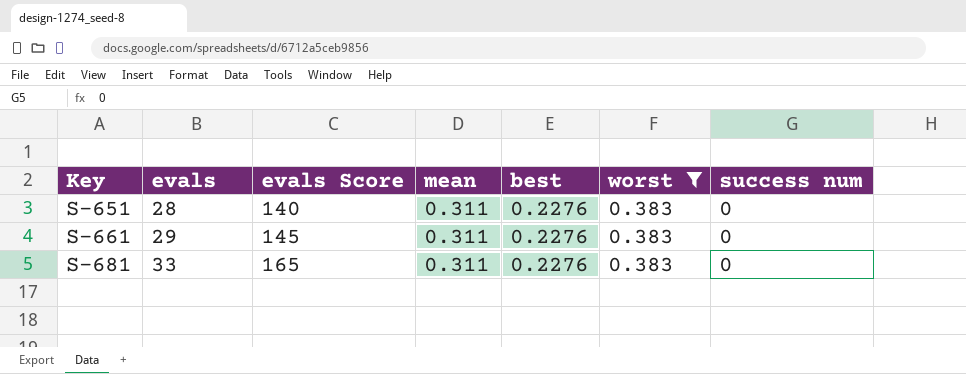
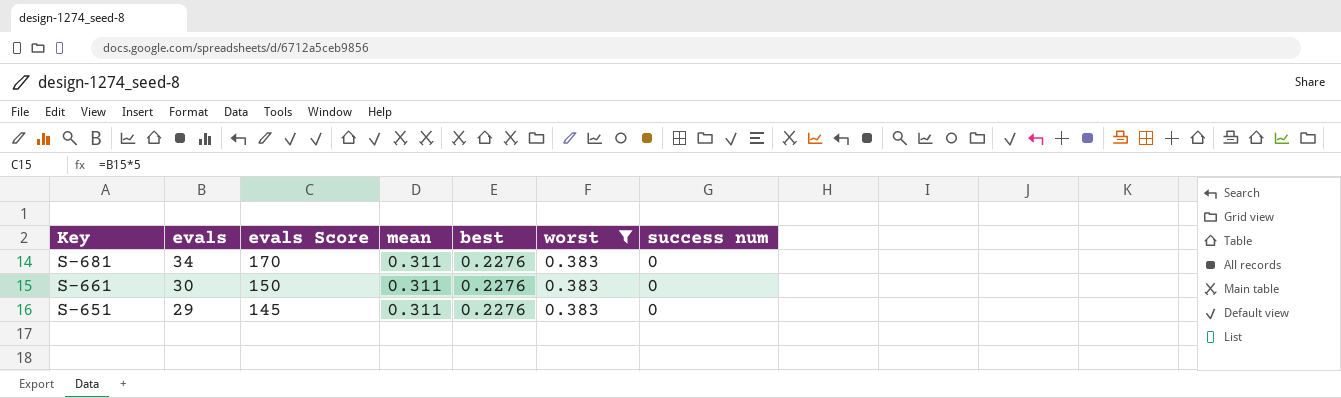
row order: Key ascending -> Key descending
S-681 | evals: 33 -> 34
S-681 | evals Score: 165 -> 170
S-661 | evals: 29 -> 30
S-661 | evals Score: 145 -> 150
S-651 | evals: 28 -> 29
S-651 | evals Score: 140 -> 145

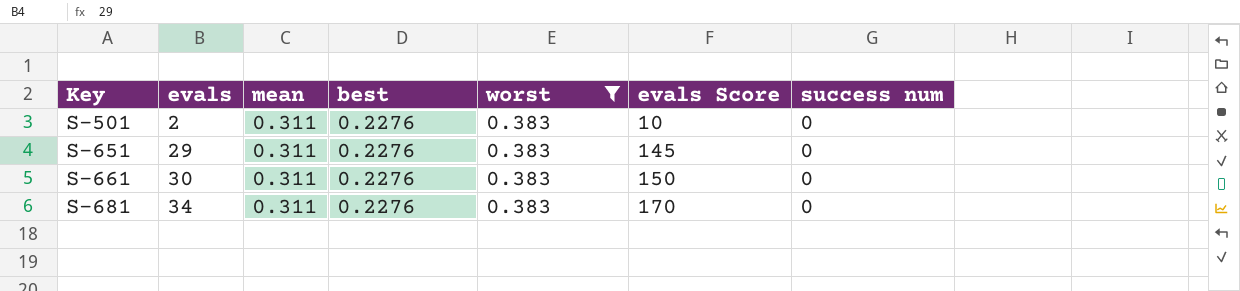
row order: Key descending -> Key ascending
column evals Score | position: 3 -> 6
row S-501: none -> 2 | 0.311 | 0.2276 | 0.383 | 10 | 0

